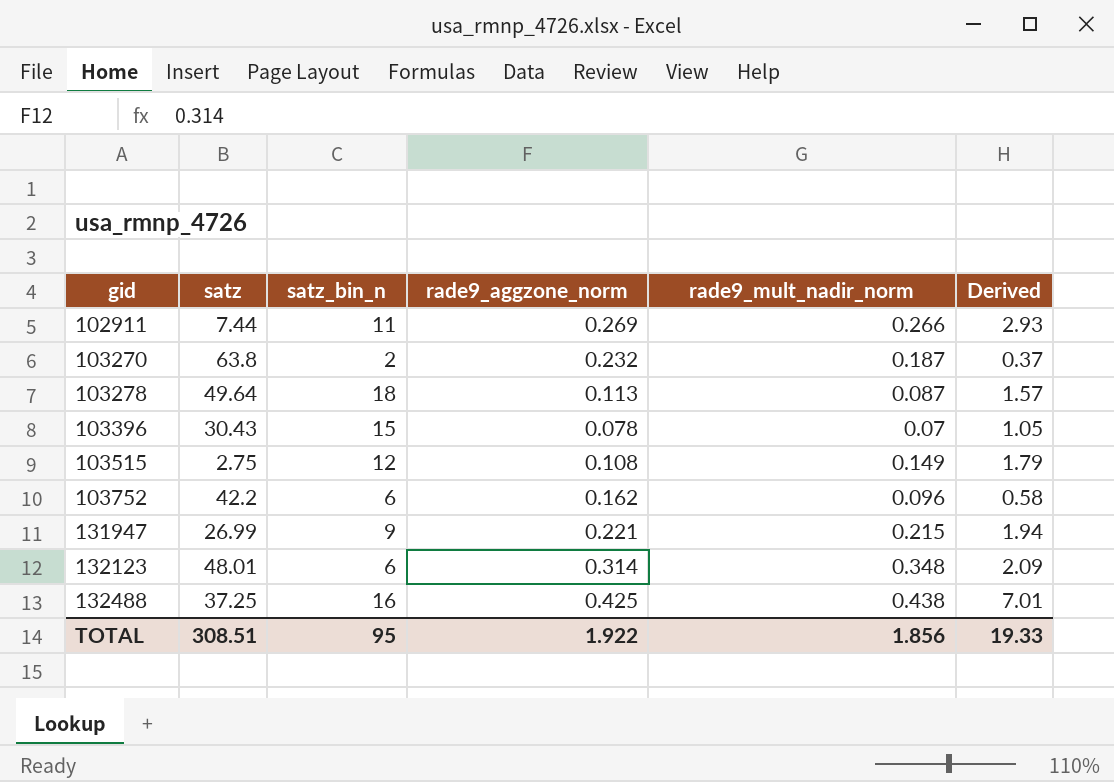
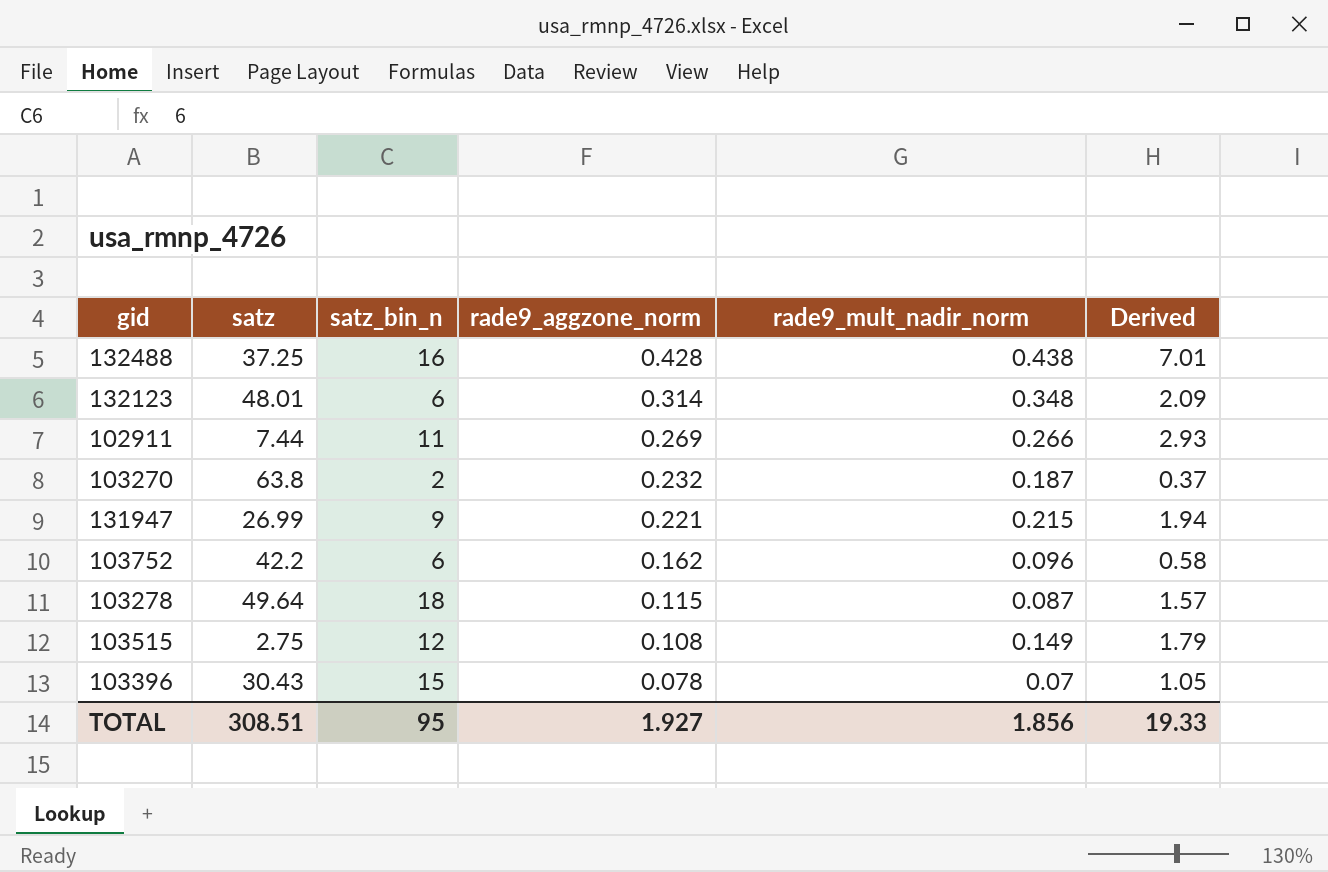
row order: gid ascending -> rade9_aggzone_norm descending
132488 | rade9_aggzone_norm: 0.425 -> 0.428
103278 | rade9_aggzone_norm: 0.113 -> 0.115
TOTAL | rade9_aggzone_norm: 1.922 -> 1.927

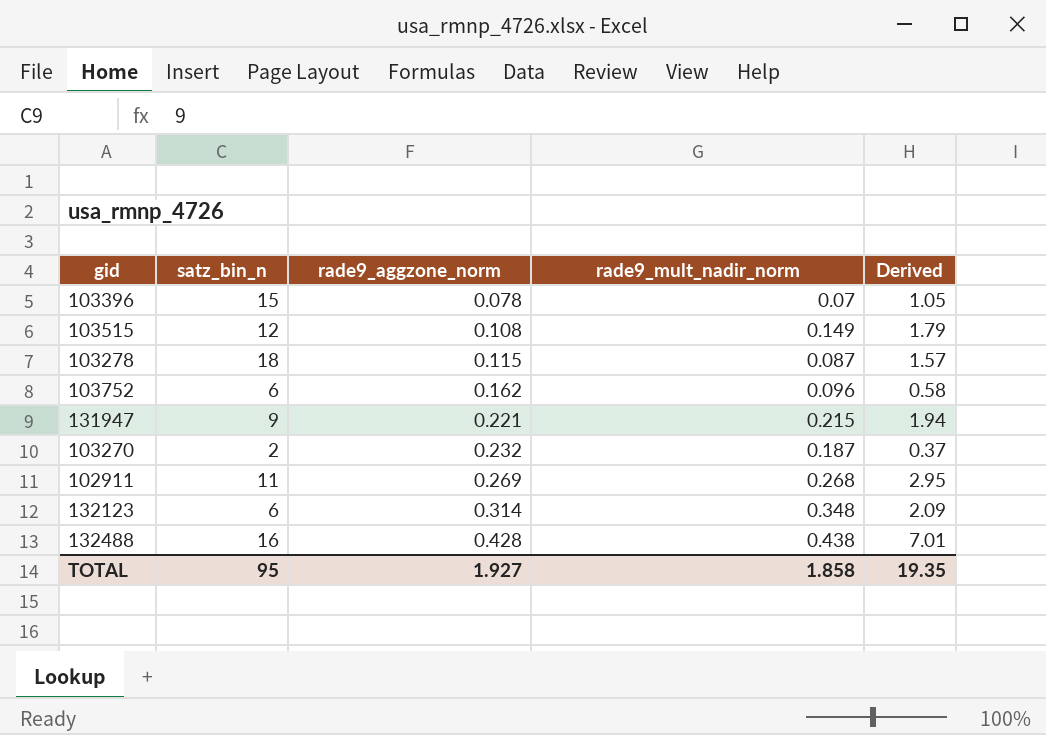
row order: rade9_aggzone_norm descending -> rade9_aggzone_norm ascending
column satz | position: 2 -> none
102911 | rade9_mult_nadir_norm: 0.266 -> 0.268
102911 | Derived: 2.93 -> 2.95
TOTAL | rade9_mult_nadir_norm: 1.856 -> 1.858
TOTAL | Derived: 19.33 -> 19.35

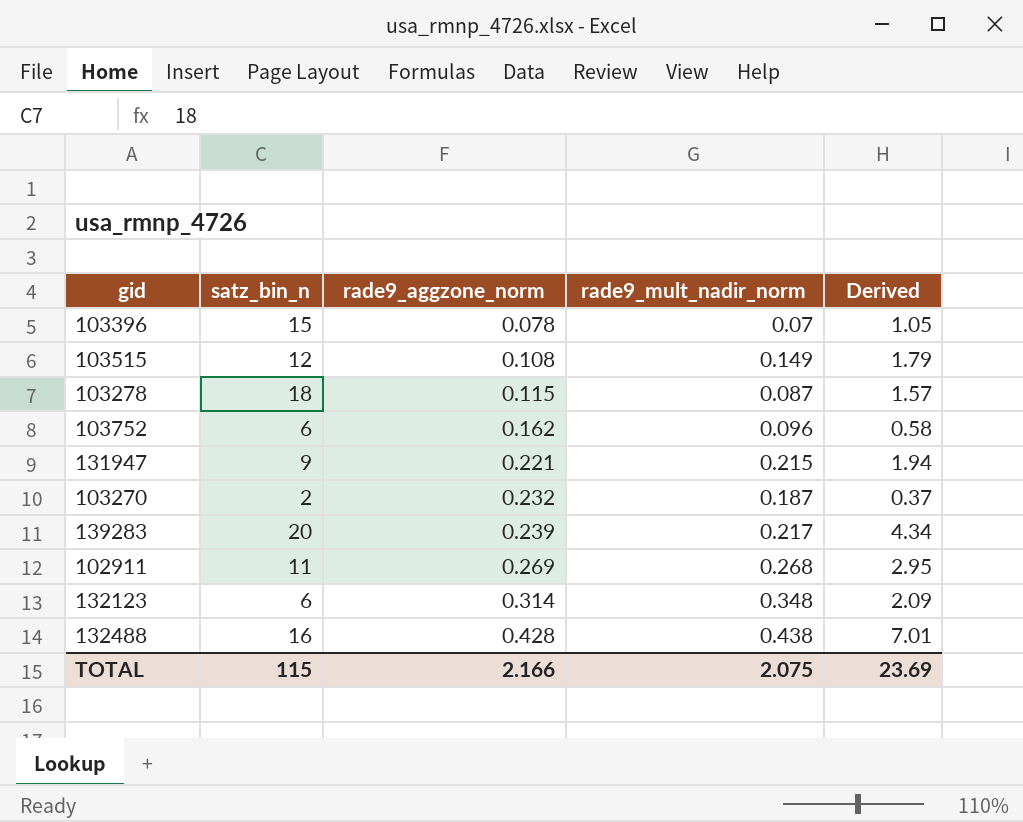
row 139283: none -> 20 | 0.239 | 0.217 | 4.34
TOTAL | satz_bin_n: 95 -> 115
TOTAL | rade9_aggzone_norm: 1.927 -> 2.166
TOTAL | rade9_mult_nadir_norm: 1.858 -> 2.075
TOTAL | Derived: 19.35 -> 23.69

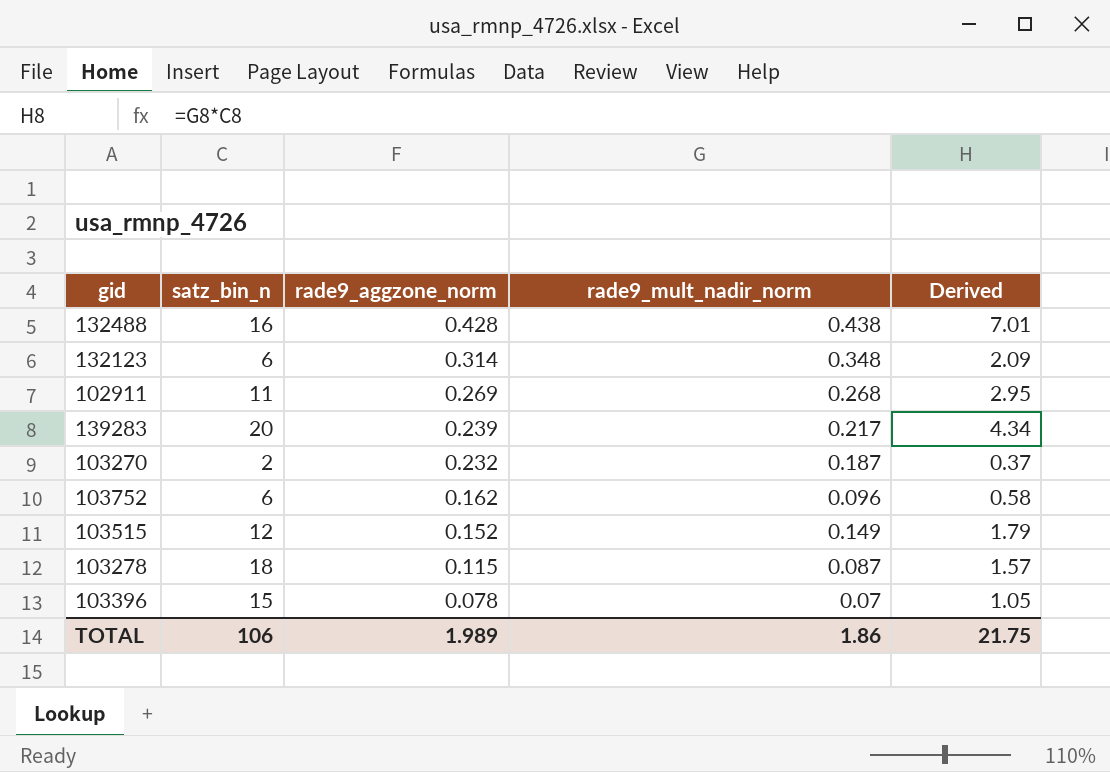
row order: rade9_aggzone_norm ascending -> rade9_aggzone_norm descending
row 131947: 9 | 0.221 | 0.215 | 1.94 -> none
103515 | rade9_aggzone_norm: 0.108 -> 0.152
TOTAL | satz_bin_n: 115 -> 106
TOTAL | rade9_aggzone_norm: 2.166 -> 1.989
TOTAL | rade9_mult_nadir_norm: 2.075 -> 1.86
TOTAL | Derived: 23.69 -> 21.75

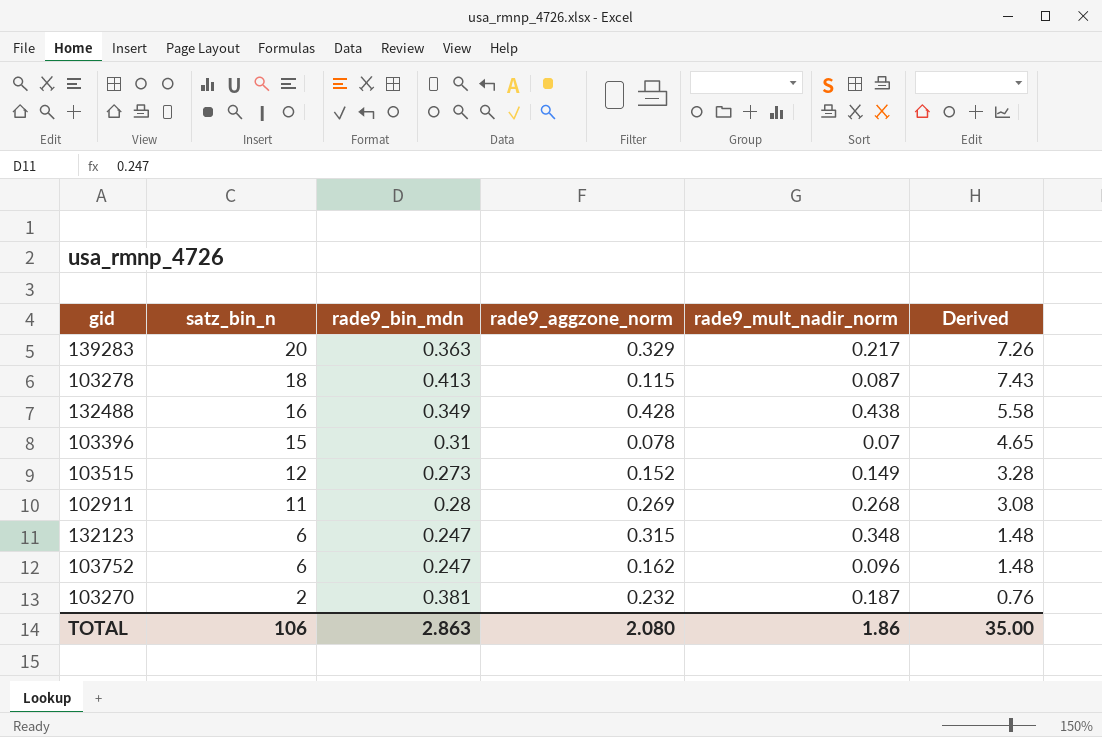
row order: rade9_aggzone_norm descending -> satz_bin_n descending
column rade9_bin_mdn | position: none -> 3
column Derived | formula: [satz_bin_n] * [rade9_mult_nadir_norm] -> [satz_bin_n] * [rade9_bin_mdn]
139283 | rade9_aggzone_norm: 0.239 -> 0.329
132123 | rade9_aggzone_norm: 0.314 -> 0.315
TOTAL | rade9_aggzone_norm: 1.989 -> 2.080
TOTAL | Derived: 21.75 -> 35.00

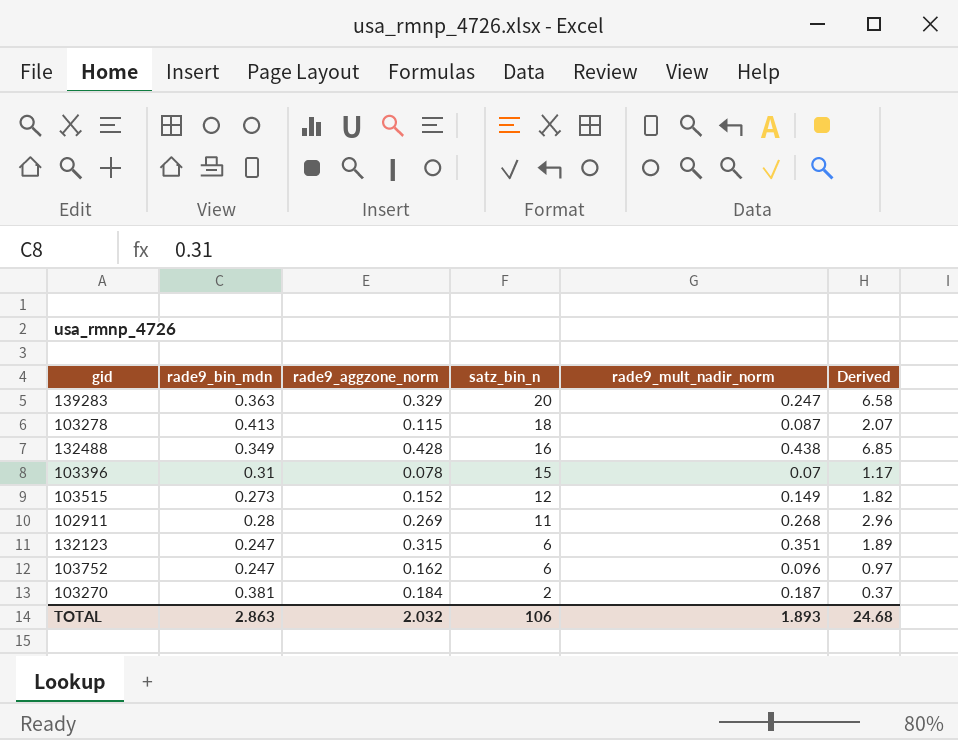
column satz_bin_n | position: 2 -> 4
column Derived | formula: [satz_bin_n] * [rade9_bin_mdn] -> [rade9_aggzone_norm] * [satz_bin_n]
139283 | rade9_mult_nadir_norm: 0.217 -> 0.247
132123 | rade9_mult_nadir_norm: 0.348 -> 0.351
103270 | rade9_aggzone_norm: 0.232 -> 0.184
TOTAL | rade9_aggzone_norm: 2.080 -> 2.032
TOTAL | rade9_mult_nadir_norm: 1.86 -> 1.893
TOTAL | Derived: 35.00 -> 24.68

